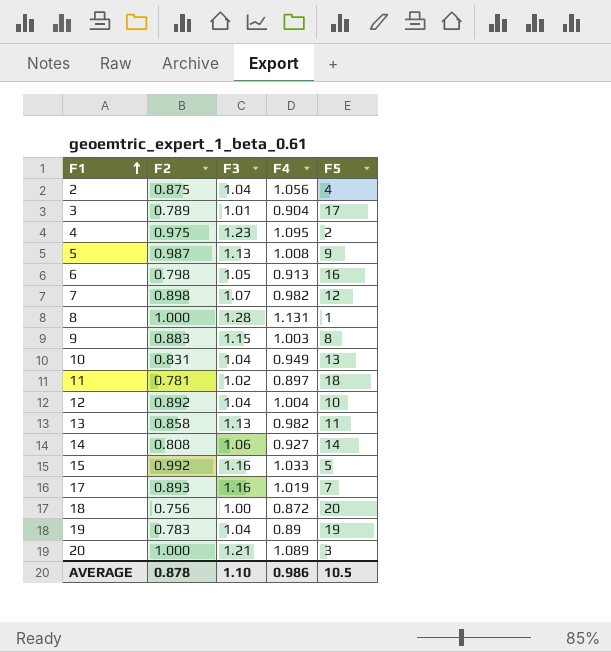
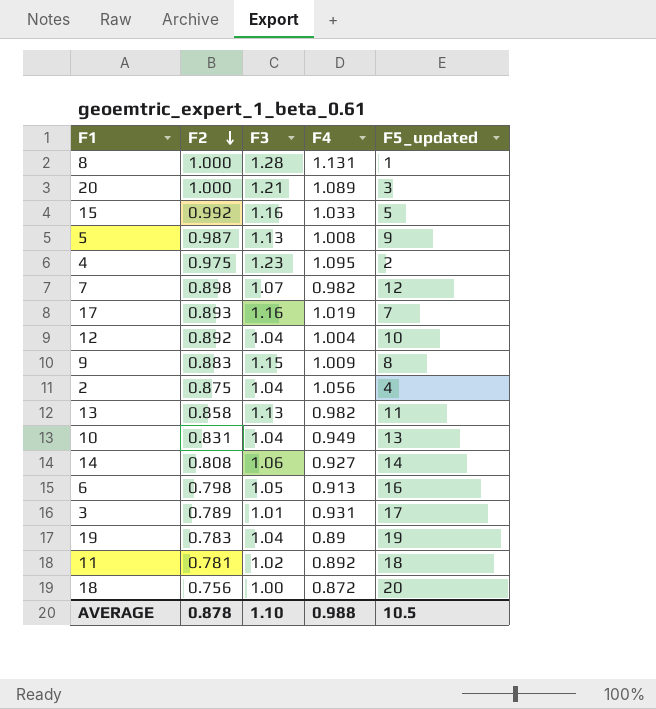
row order: F1 ascending -> F2 descending
column name: F5 -> F5_updated
9 | F4: 1.003 -> 1.009
3 | F4: 0.904 -> 0.931
11 | F4: 0.897 -> 0.892
AVERAGE | F4: 0.986 -> 0.988

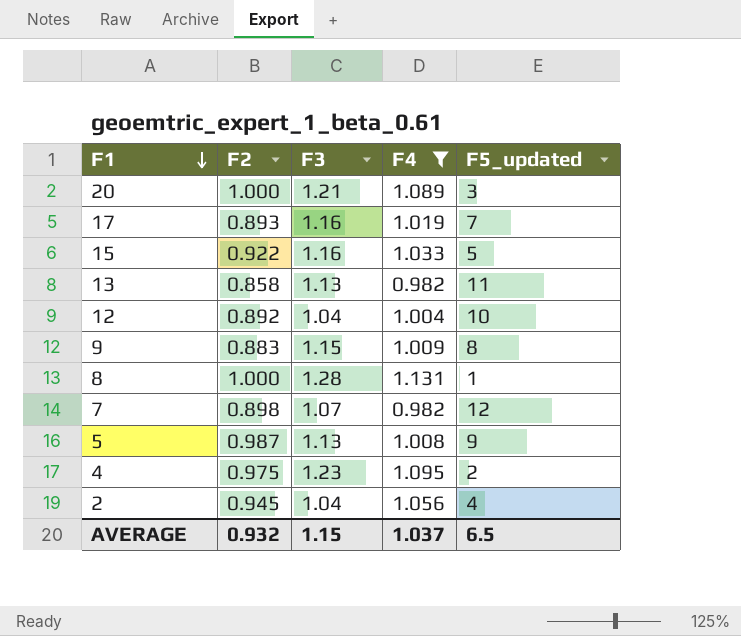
filter: none -> F4 >= 0.982
row order: F2 descending -> F1 descending
15 | F2: 0.992 -> 0.922
2 | F2: 0.875 -> 0.945
AVERAGE | F2: 0.878 -> 0.932
AVERAGE | F3: 1.10 -> 1.15
AVERAGE | F4: 0.988 -> 1.037
AVERAGE | F5_updated: 10.5 -> 6.5

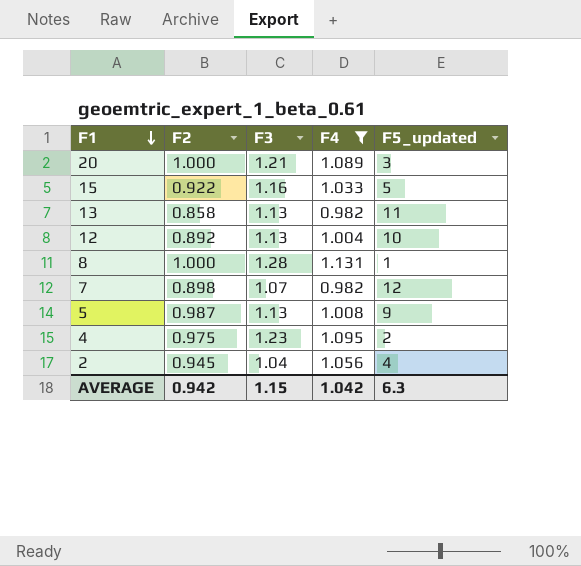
row 17: 0.893 | 1.16 | 1.019 | 7 -> none
row 9: 0.883 | 1.15 | 1.009 | 8 -> none
12 | F3: 1.04 -> 1.13
AVERAGE | F2: 0.932 -> 0.942
AVERAGE | F4: 1.037 -> 1.042
AVERAGE | F5_updated: 6.5 -> 6.3

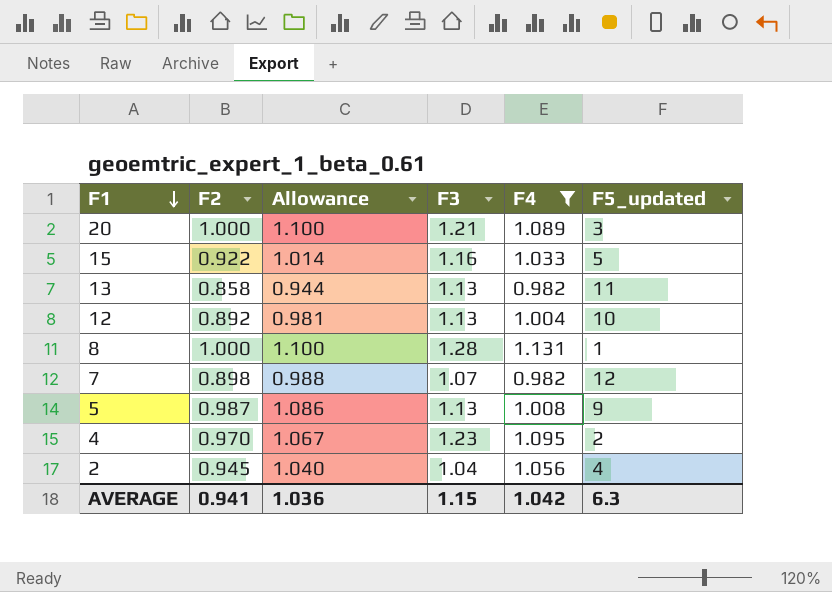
column Allowance | formula: none -> [F2] * 1.1
4 | F2: 0.975 -> 0.970
AVERAGE | F2: 0.942 -> 0.941

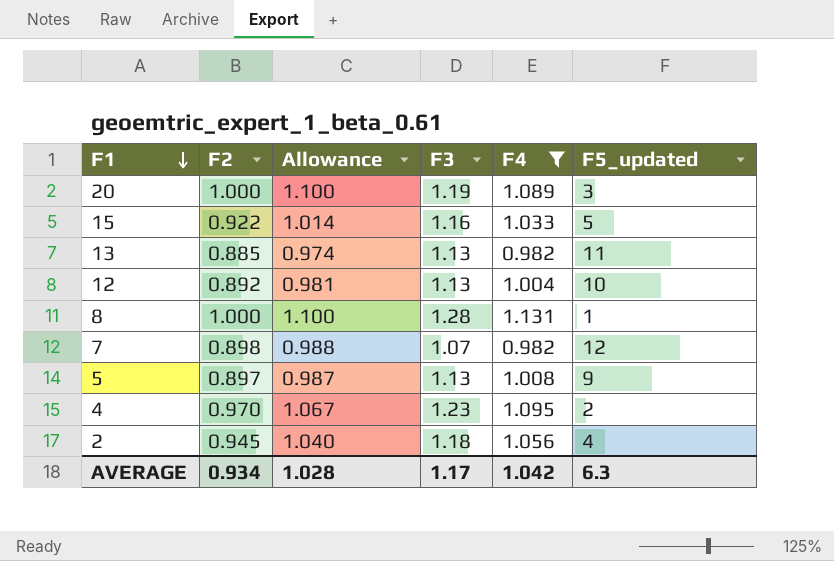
20 | F3: 1.21 -> 1.19
13 | F2: 0.858 -> 0.885
13 | Allowance: 0.944 -> 0.974
5 | F2: 0.987 -> 0.897
5 | Allowance: 1.086 -> 0.987
2 | F3: 1.04 -> 1.18
AVERAGE | F2: 0.941 -> 0.934
AVERAGE | Allowance: 1.036 -> 1.028
AVERAGE | F3: 1.15 -> 1.17

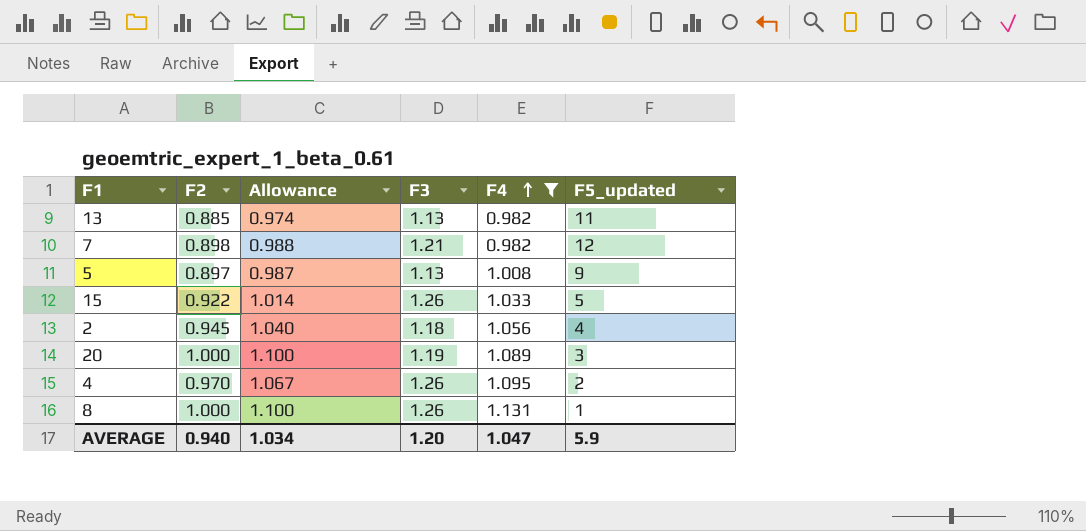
row order: F1 descending -> F4 ascending
row 12: 0.892 | 0.981 | 1.13 | 1.004 | 10 -> none
7 | F3: 1.07 -> 1.21
15 | F3: 1.16 -> 1.26
4 | F3: 1.23 -> 1.26
8 | F3: 1.28 -> 1.26
AVERAGE | F2: 0.934 -> 0.940
AVERAGE | Allowance: 1.028 -> 1.034
AVERAGE | F3: 1.17 -> 1.20
AVERAGE | F4: 1.042 -> 1.047
AVERAGE | F5_updated: 6.3 -> 5.9

